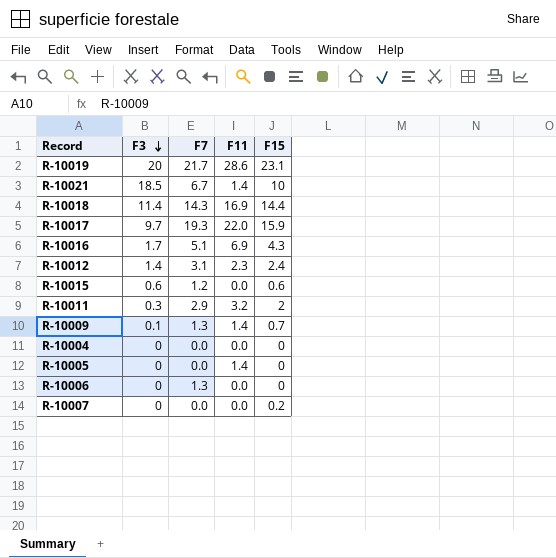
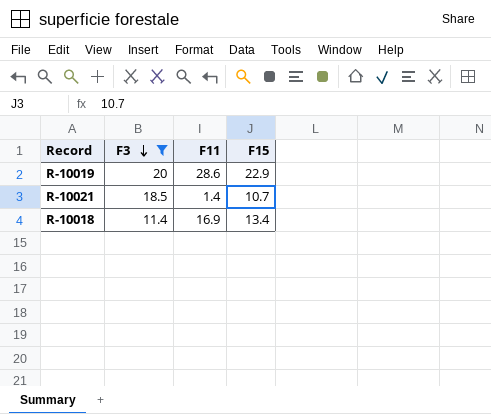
filter: none -> F3 >= 11.4
column F7 | position: 3 -> none
R-10019 | F15: 23.1 -> 22.9
R-10021 | F15: 10 -> 10.7
R-10018 | F15: 14.4 -> 13.4

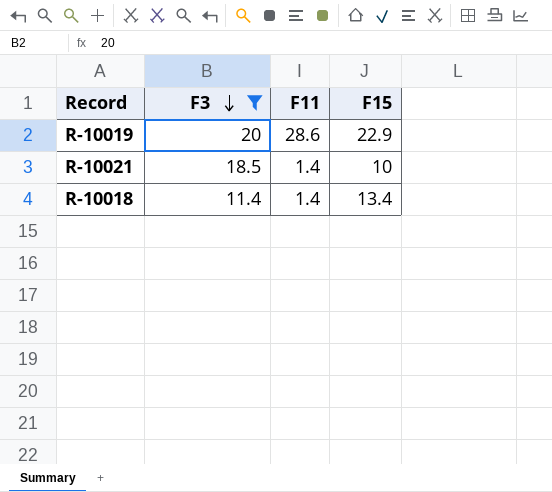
R-10021 | F15: 10.7 -> 10
R-10018 | F11: 16.9 -> 1.4

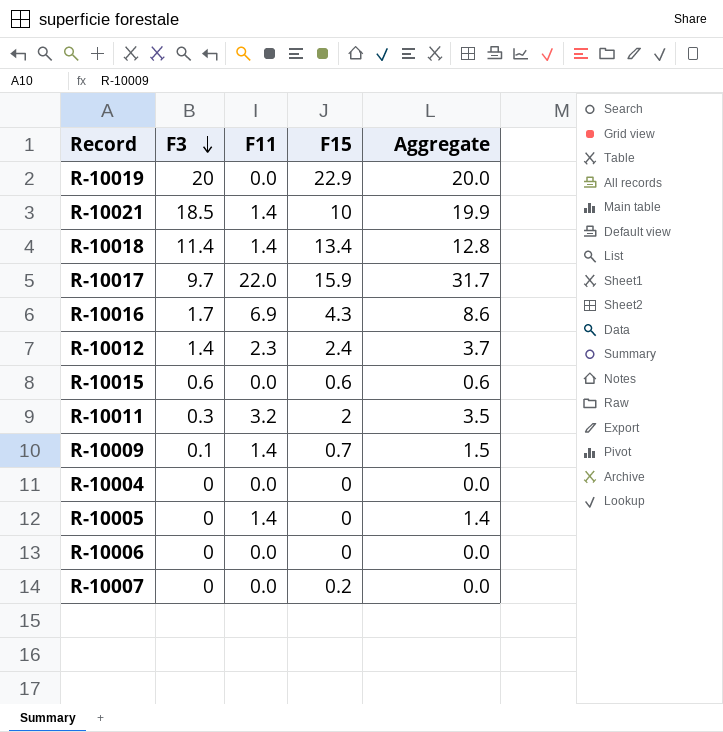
filter: F3 >= 11.4 -> none
column Aggregate | formula: none -> [F3] + [F11]
R-10019 | F11: 28.6 -> 0.0

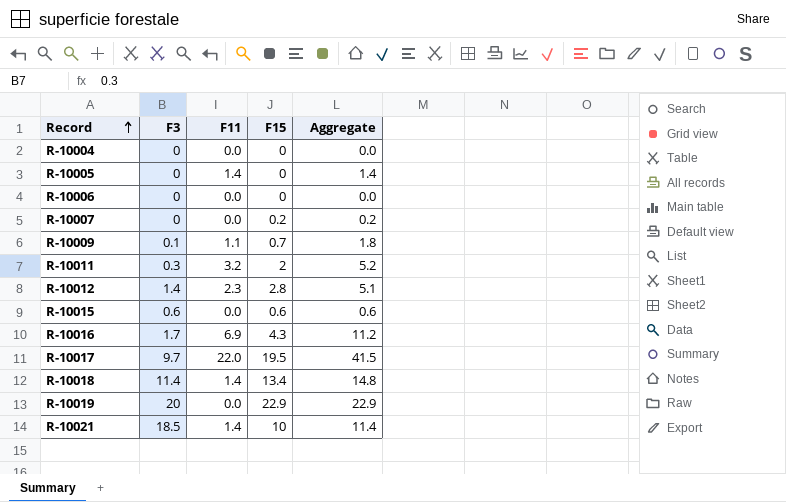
row order: F3 descending -> Record ascending
column Aggregate | formula: [F3] + [F11] -> [F11] + [F15]
R-10009 | F11: 1.4 -> 1.1
R-10012 | F15: 2.4 -> 2.8
R-10017 | F15: 15.9 -> 19.5

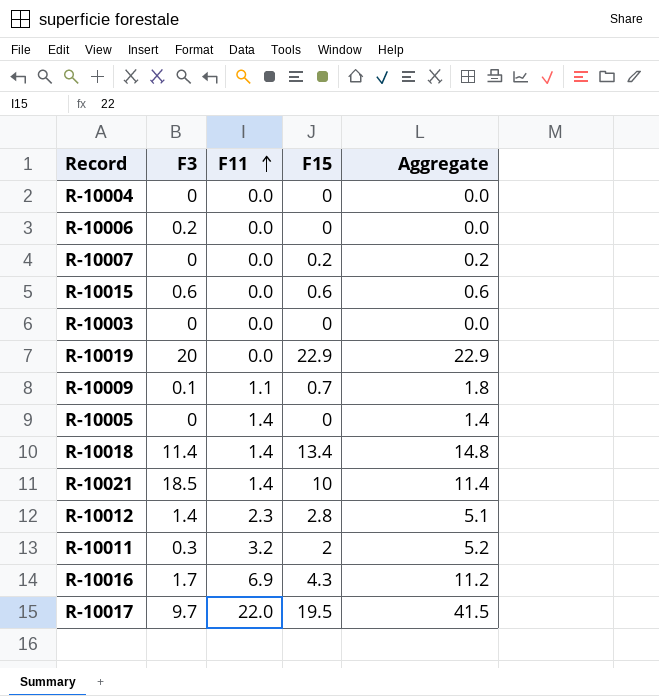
row order: Record ascending -> F11 ascending
R-10006 | F3: 0 -> 0.2
row R-10003: none -> 0 | 0.0 | 0 | 0.0

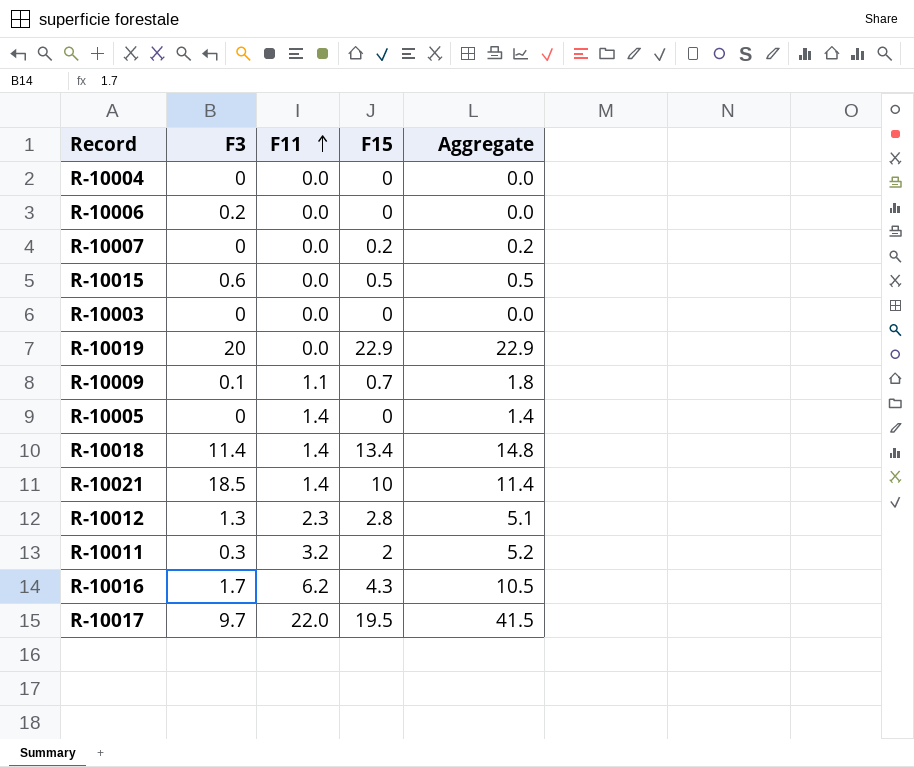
R-10015 | F15: 0.6 -> 0.5
R-10015 | Aggregate: 0.6 -> 0.5
R-10012 | F3: 1.4 -> 1.3
R-10016 | F11: 6.9 -> 6.2
R-10016 | Aggregate: 11.2 -> 10.5

